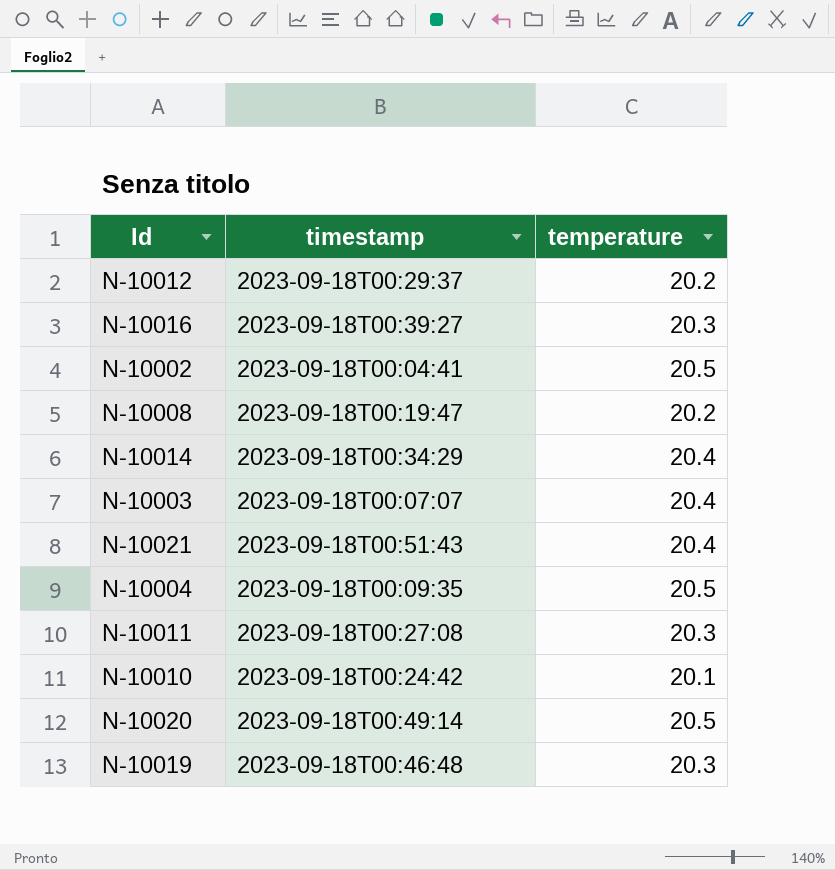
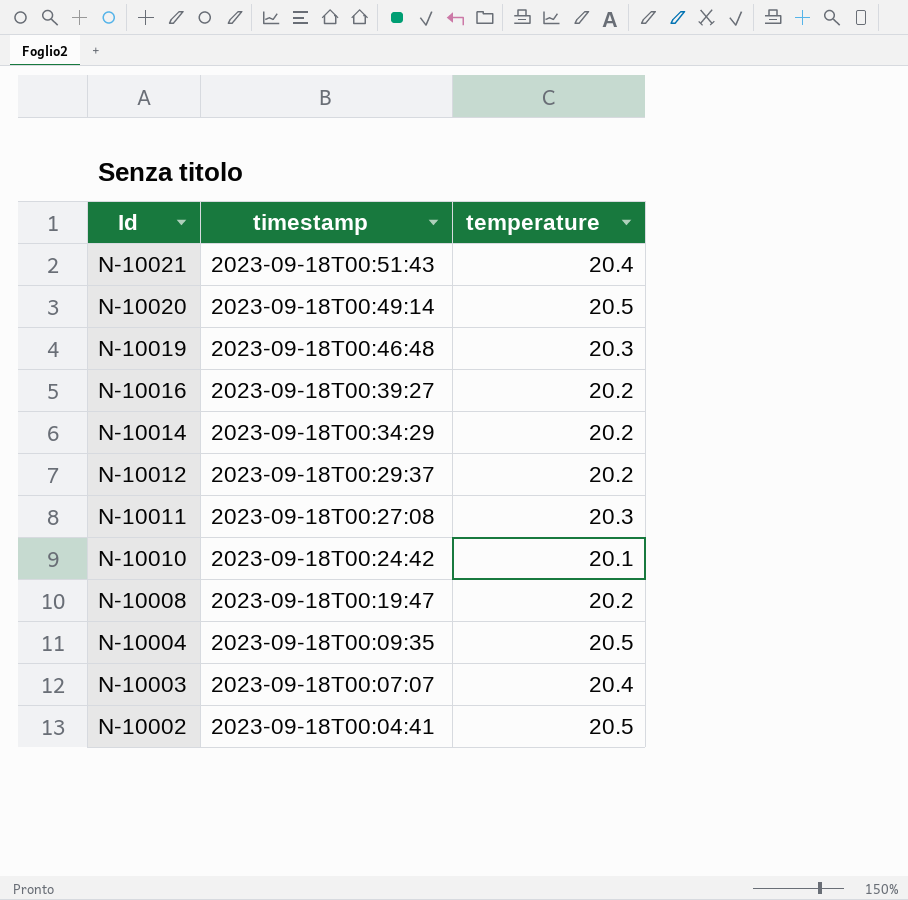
row order: none -> Id descending
N-10016 | temperature: 20.3 -> 20.2
N-10014 | temperature: 20.4 -> 20.2

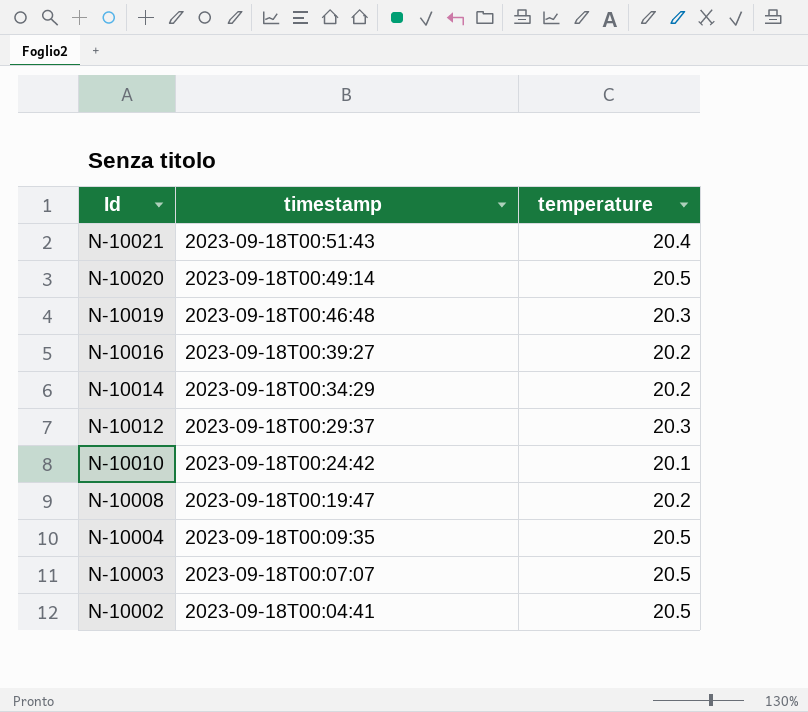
row N-10011: 2023-09-18T00:27:08 | 20.3 -> none
N-10012 | temperature: 20.2 -> 20.3
N-10003 | temperature: 20.4 -> 20.5

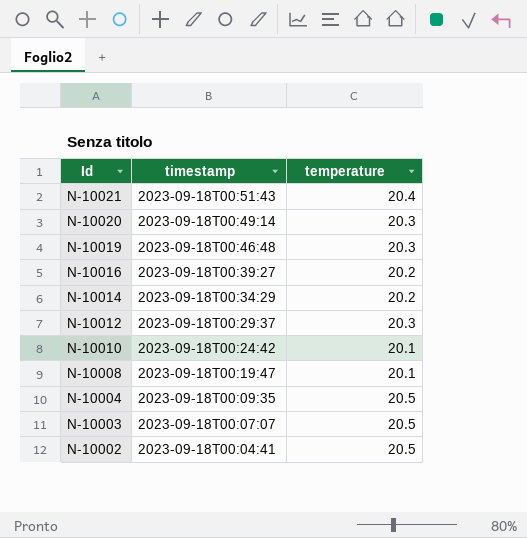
N-10020 | temperature: 20.5 -> 20.3
N-10008 | temperature: 20.2 -> 20.1

